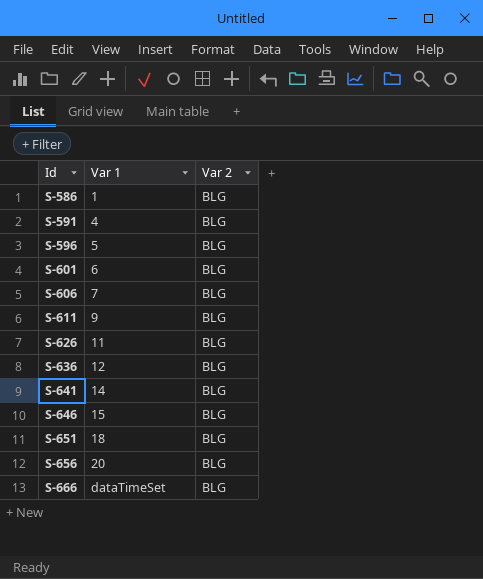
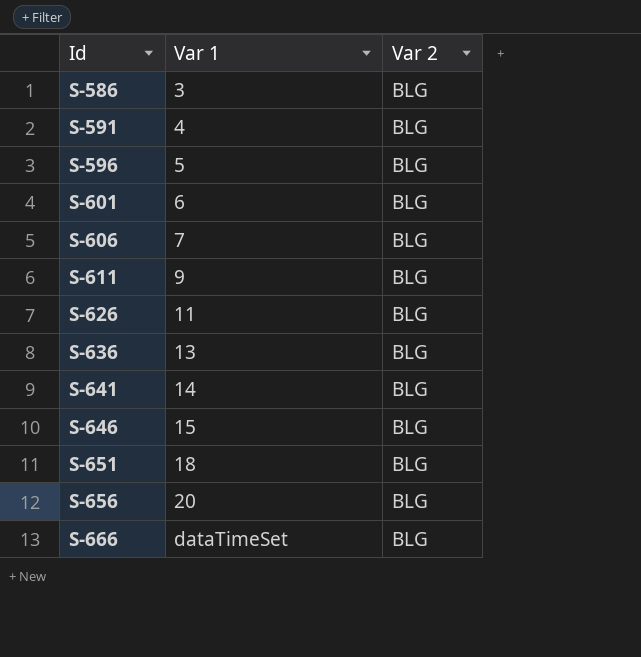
S-586 | Var 1: 1 -> 3
S-636 | Var 1: 12 -> 13

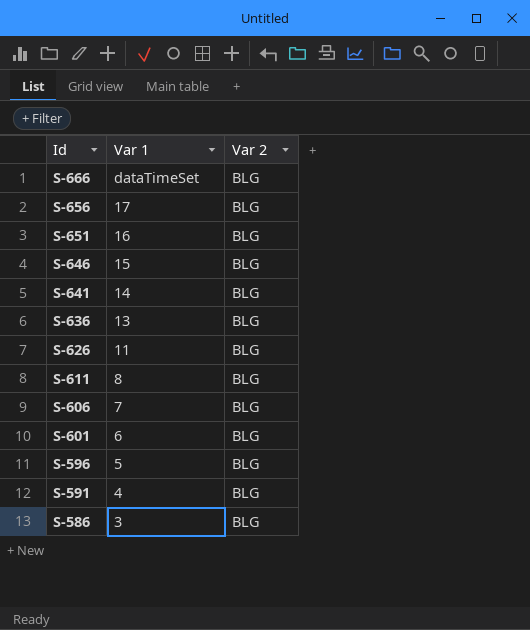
row order: Id ascending -> Id descending
S-656 | Var 1: 20 -> 17
S-651 | Var 1: 18 -> 16
S-611 | Var 1: 9 -> 8

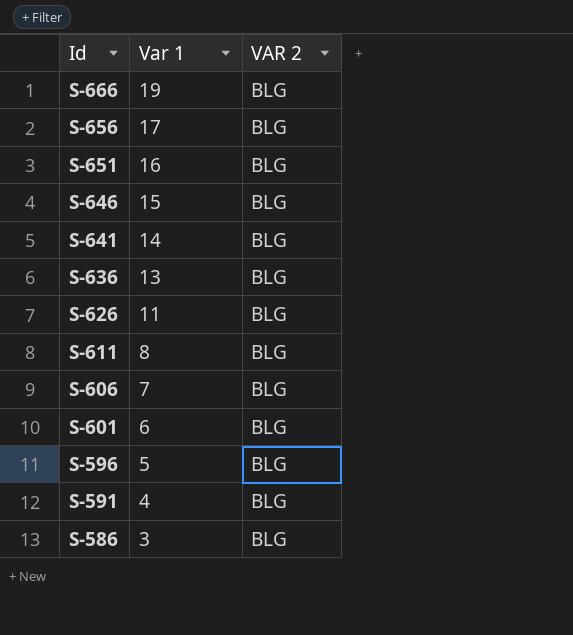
column name: Var 2 -> VAR 2
S-666 | Var 1: dataTimeSet -> 19

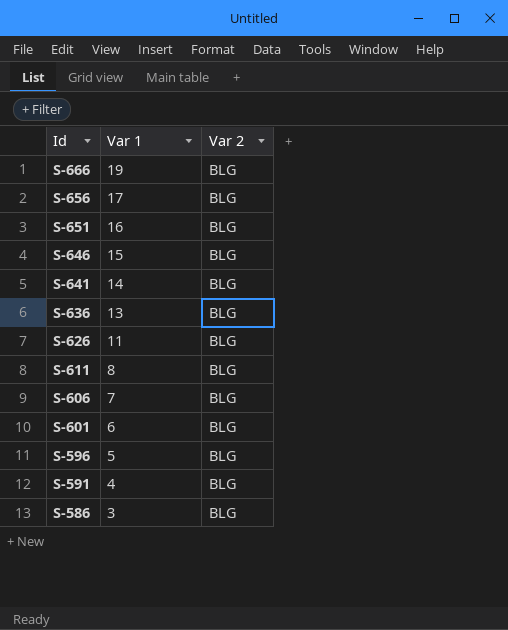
column name: VAR 2 -> Var 2

